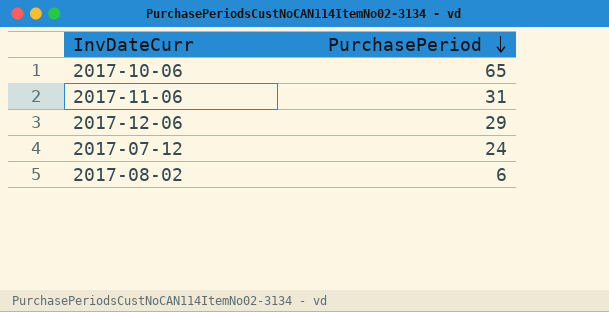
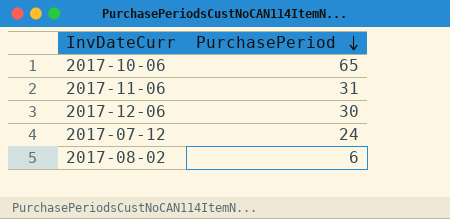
2017-12-06 | PurchasePeriod: 29 -> 30

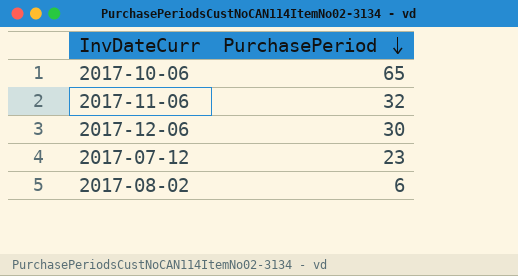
2017-11-06 | PurchasePeriod: 31 -> 32
2017-07-12 | PurchasePeriod: 24 -> 23

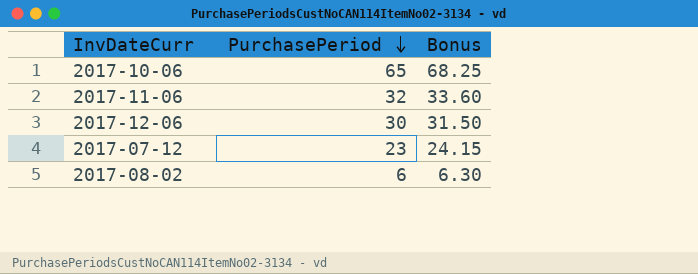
column Bonus | formula: none -> [PurchasePeriod] * 1.05

